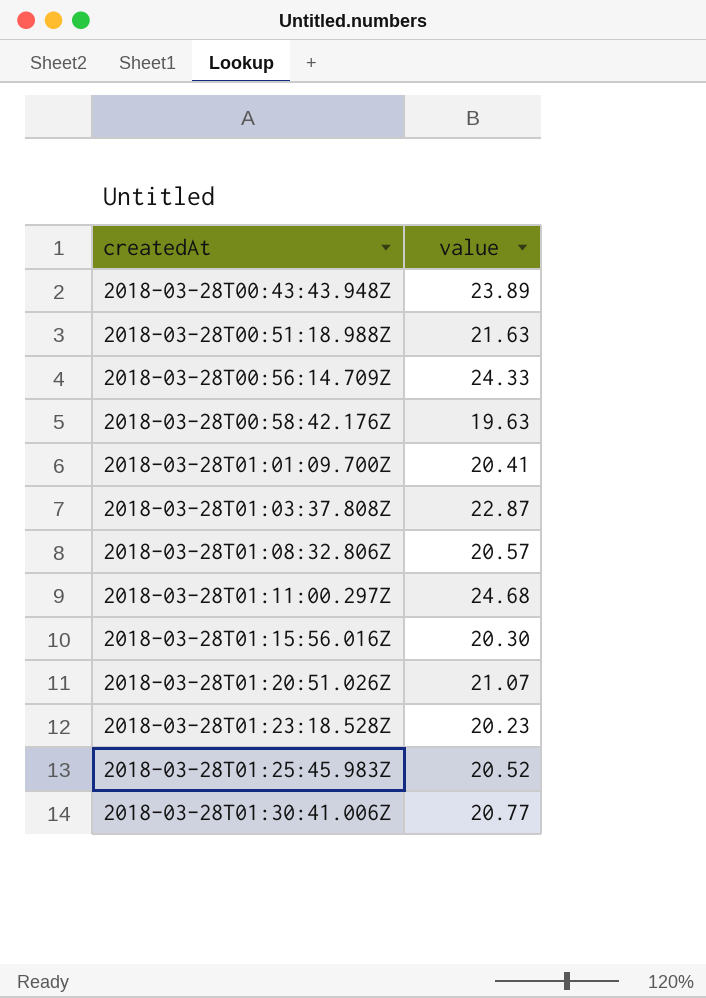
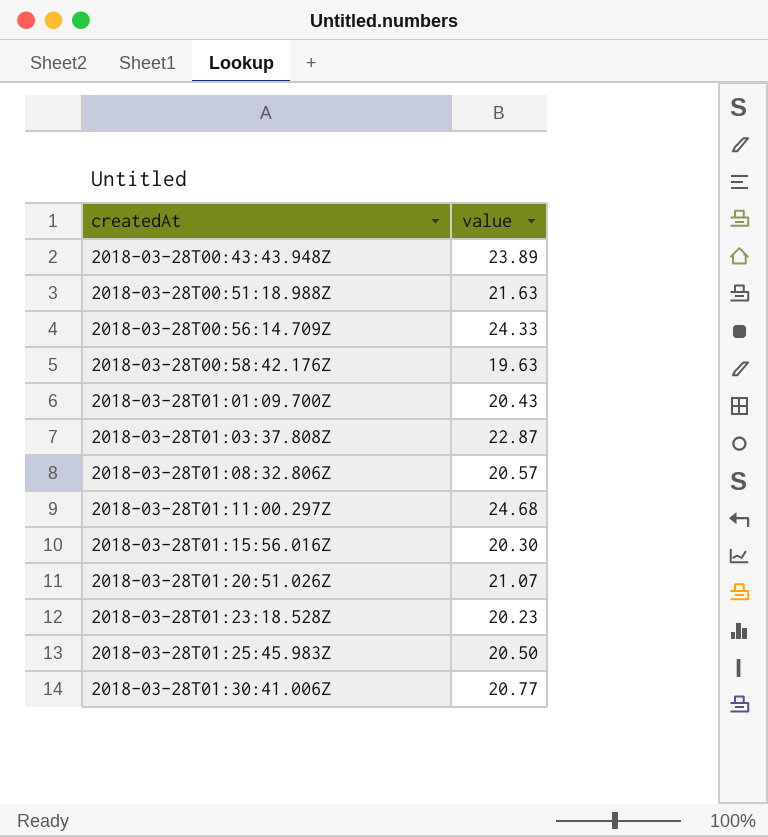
2018-03-28T01:01:09.700Z | value: 20.41 -> 20.43
2018-03-28T01:25:45.983Z | value: 20.52 -> 20.50

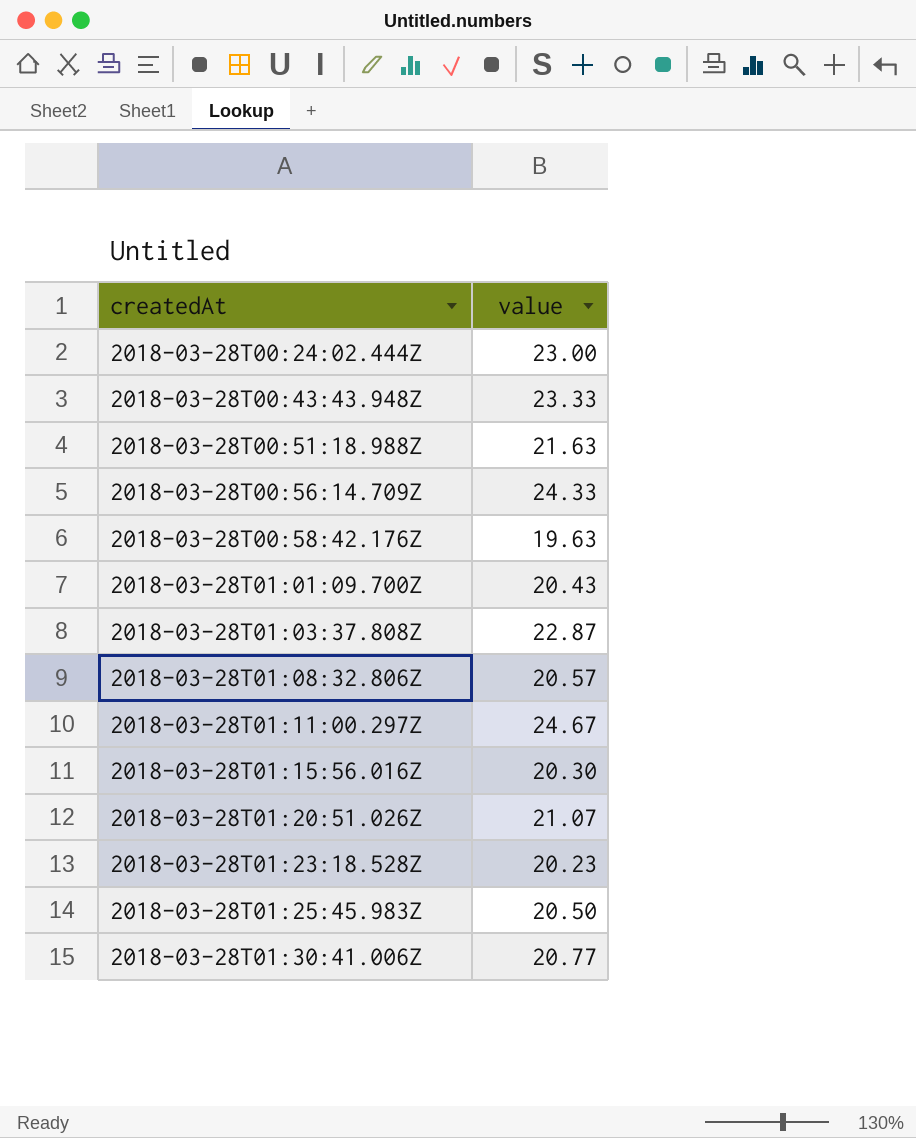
row 2018-03-28T00:24:02.444Z: none -> 23.00
2018-03-28T00:43:43.948Z | value: 23.89 -> 23.33
2018-03-28T01:11:00.297Z | value: 24.68 -> 24.67

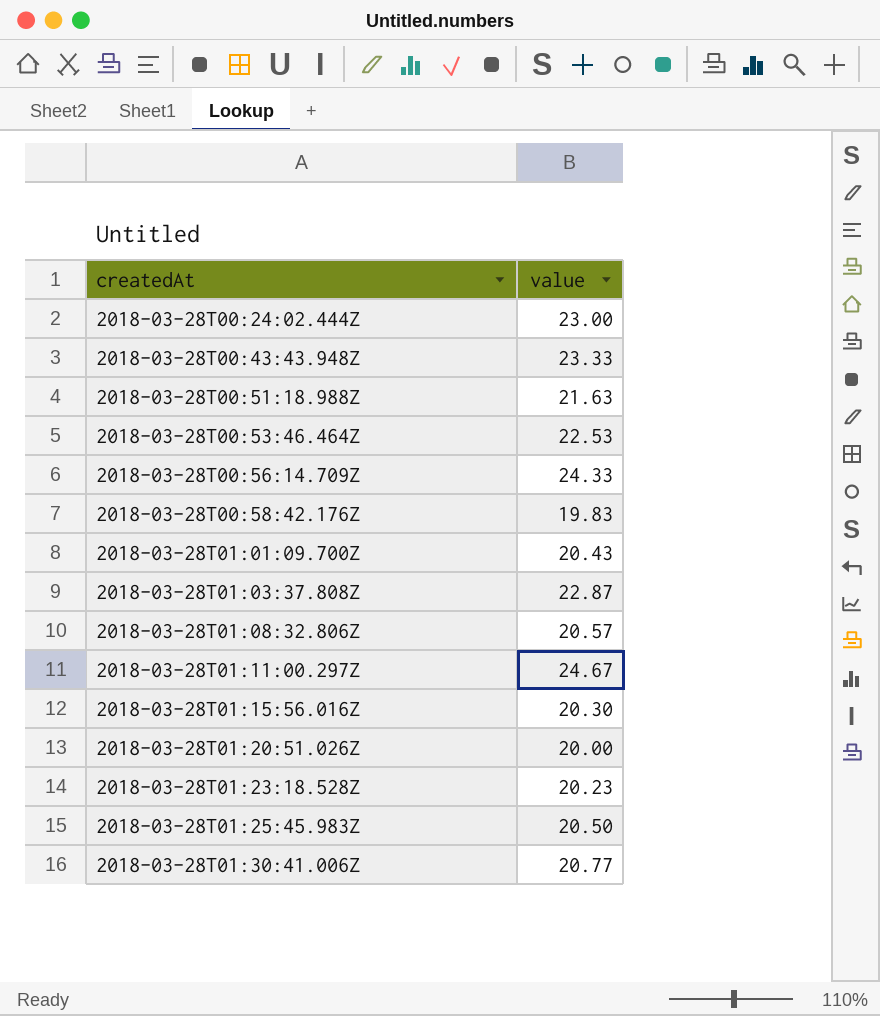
row 2018-03-28T00:53:46.464Z: none -> 22.53
2018-03-28T00:58:42.176Z | value: 19.63 -> 19.83
2018-03-28T01:20:51.026Z | value: 21.07 -> 20.00

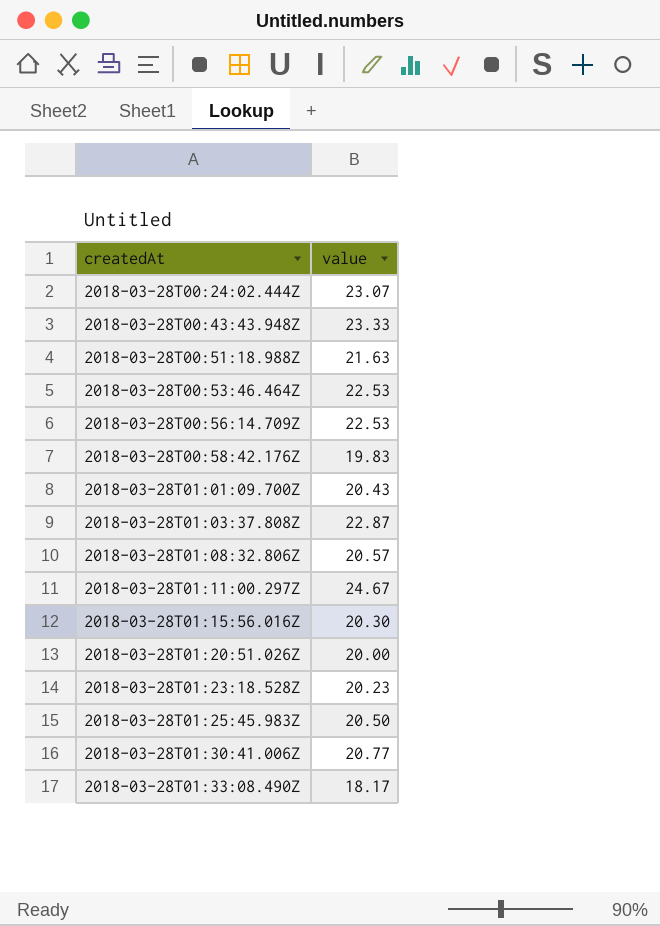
2018-03-28T00:24:02.444Z | value: 23.00 -> 23.07
2018-03-28T00:56:14.709Z | value: 24.33 -> 22.53
row 2018-03-28T01:33:08.490Z: none -> 18.17

